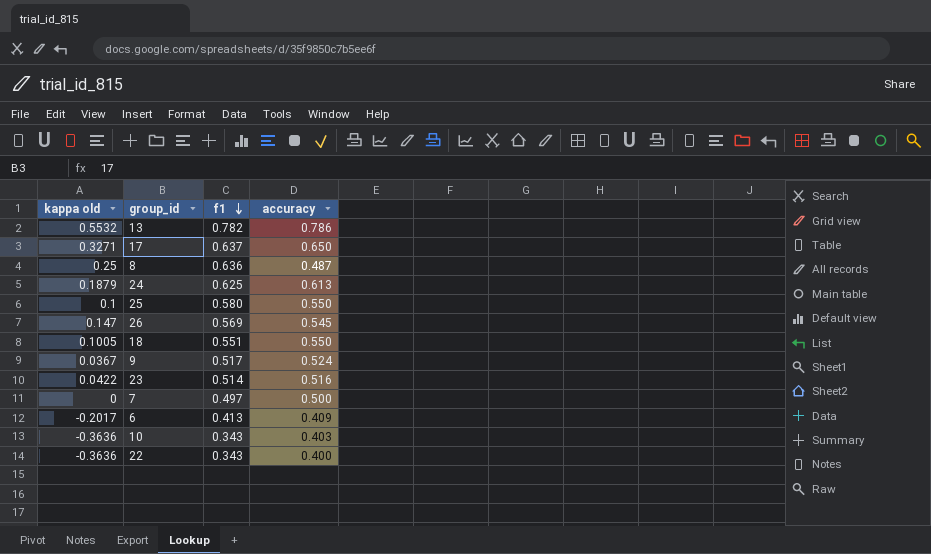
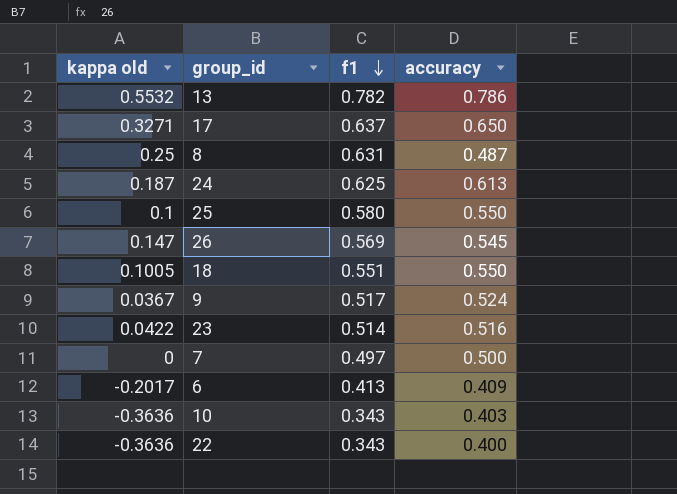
8 | f1: 0.636 -> 0.631
24 | kappa old: 0.1879 -> 0.187

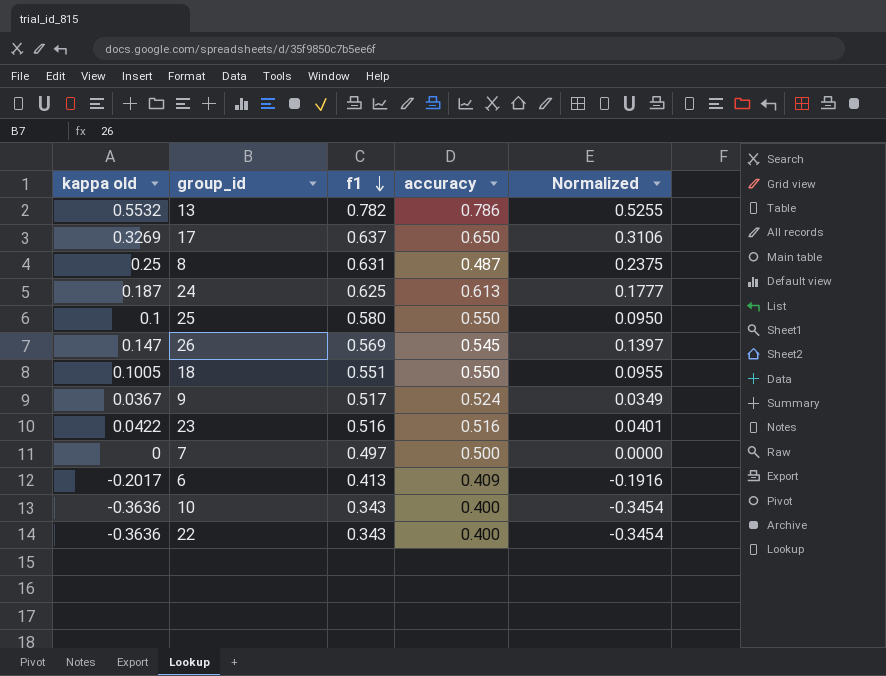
column Normalized | formula: none -> [kappa old] * 0.95
17 | kappa old: 0.3271 -> 0.3269
23 | f1: 0.514 -> 0.516
10 | accuracy: 0.403 -> 0.400

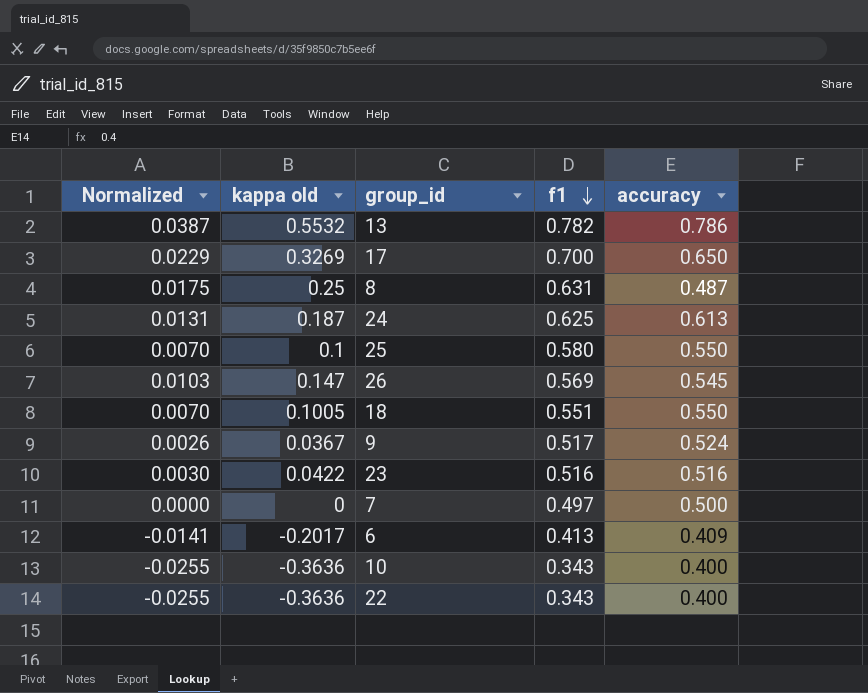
column Normalized | formula: [kappa old] * 0.95 -> [kappa old] * 0.07
column Normalized | position: 5 -> 1
17 | f1: 0.637 -> 0.700

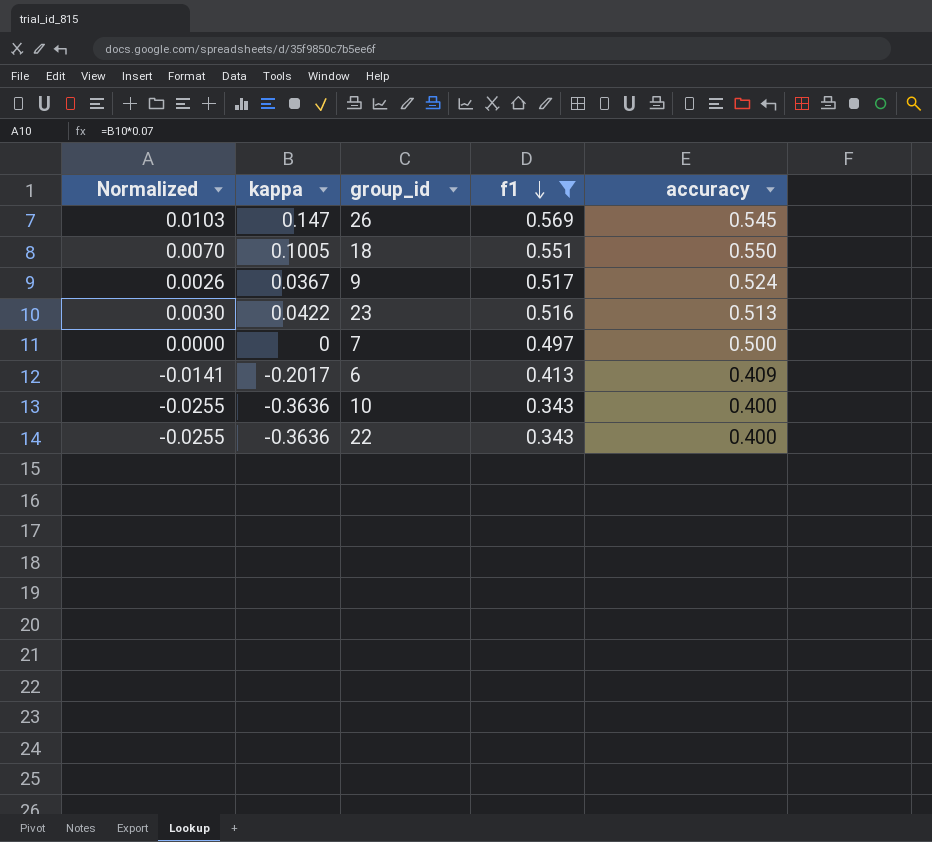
filter: none -> f1 <= 0.569
column name: kappa old -> kappa
23 | accuracy: 0.516 -> 0.513

